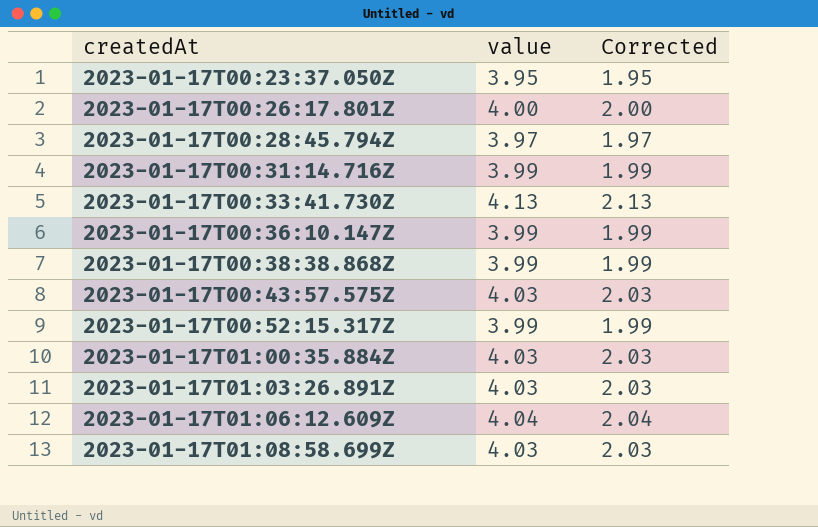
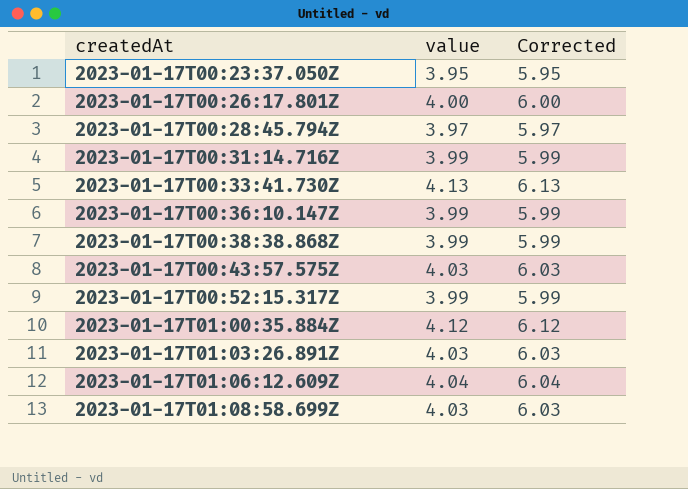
column Corrected | formula: [value] - 2 -> [value] + 2
2023-01-17T01:00:35.884Z | value: 4.03 -> 4.12

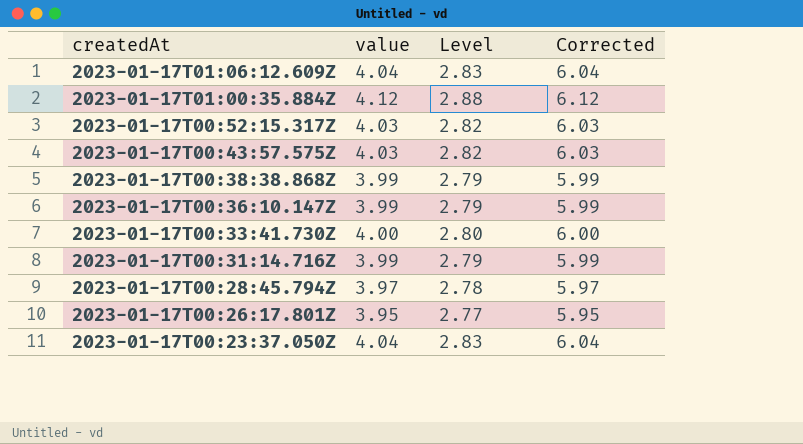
row order: createdAt ascending -> createdAt descending
column Level | formula: none -> [value] * 0.7
row 2023-01-17T01:03:26.891Z: 4.03 | 6.03 -> none
row 2023-01-17T01:08:58.699Z: 4.03 | 6.03 -> none
2023-01-17T00:52:15.317Z | value: 3.99 -> 4.03
2023-01-17T00:52:15.317Z | Corrected: 5.99 -> 6.03
2023-01-17T00:33:41.730Z | value: 4.13 -> 4.00
2023-01-17T00:33:41.730Z | Corrected: 6.13 -> 6.00
2023-01-17T00:26:17.801Z | value: 4.00 -> 3.95
2023-01-17T00:26:17.801Z | Corrected: 6.00 -> 5.95
2023-01-17T00:23:37.050Z | value: 3.95 -> 4.04
2023-01-17T00:23:37.050Z | Corrected: 5.95 -> 6.04

